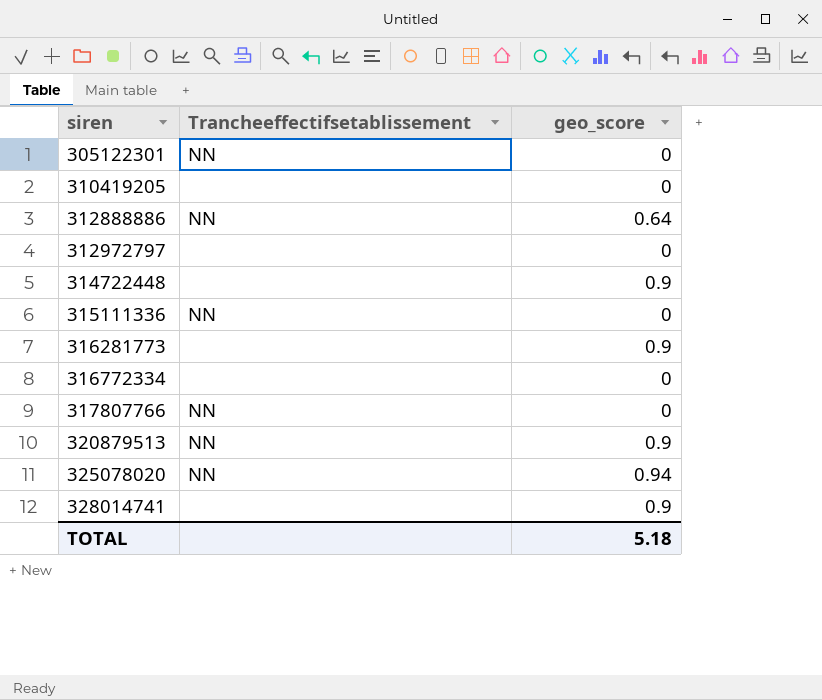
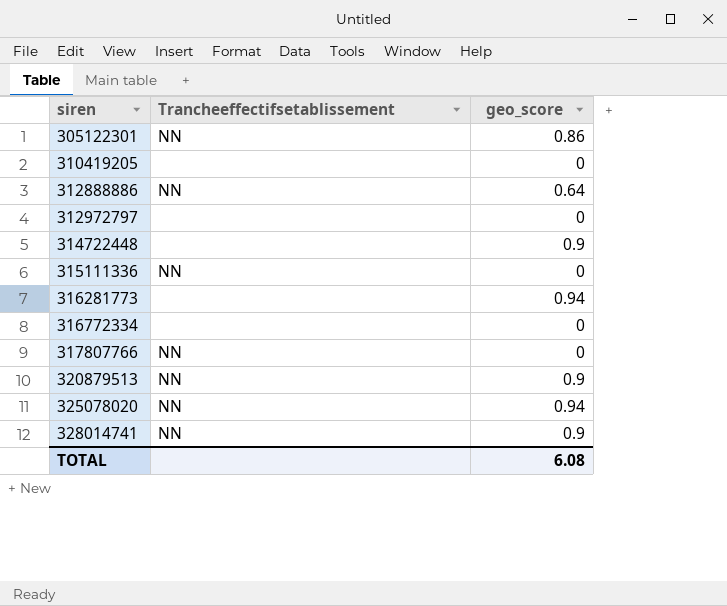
305122301 | geo_score: 0 -> 0.86
316281773 | geo_score: 0.9 -> 0.94
328014741 | Trancheeffectifsetablissement: none -> NN
TOTAL | geo_score: 5.18 -> 6.08

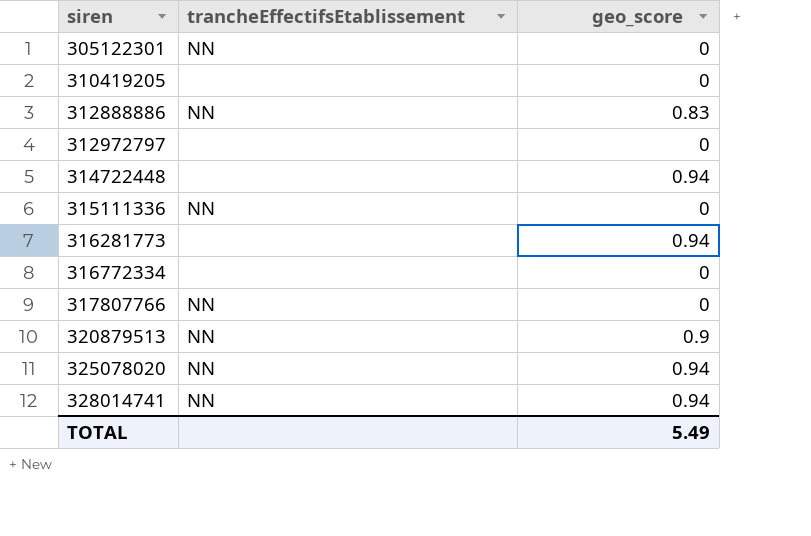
column name: Trancheeffectifsetablissement -> trancheEffectifsEtablissement
305122301 | geo_score: 0.86 -> 0
312888886 | geo_score: 0.64 -> 0.83
314722448 | geo_score: 0.9 -> 0.94
328014741 | geo_score: 0.9 -> 0.94
TOTAL | geo_score: 6.08 -> 5.49

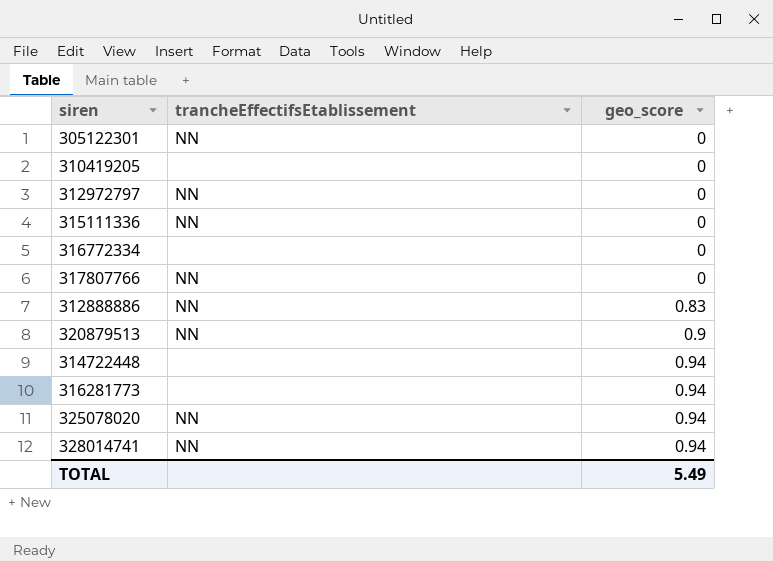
row order: siren ascending -> geo_score ascending
312972797 | trancheEffectifsEtablissement: none -> NN

